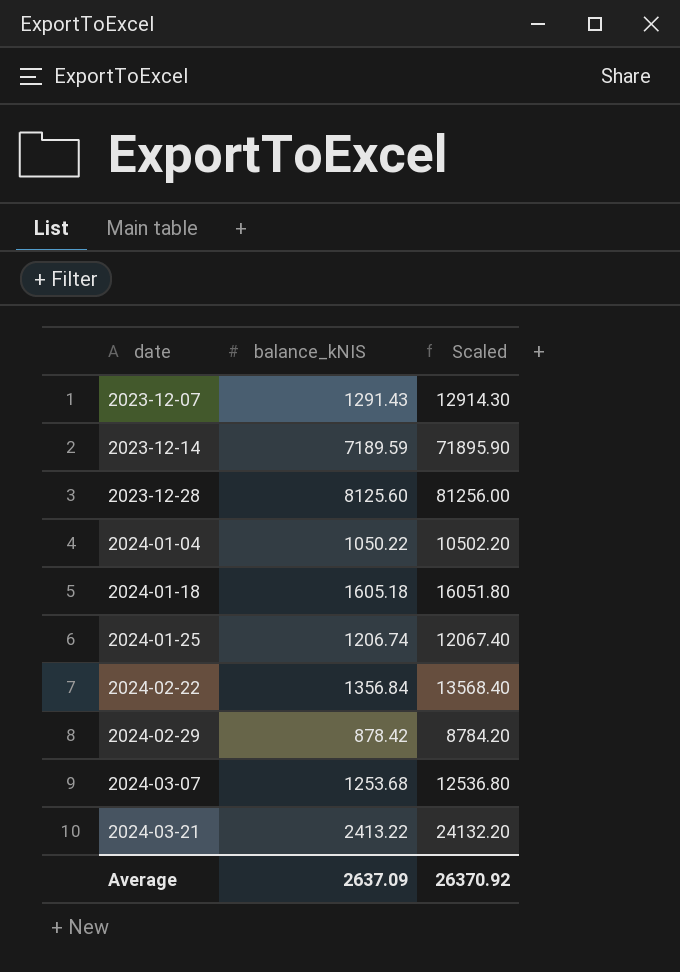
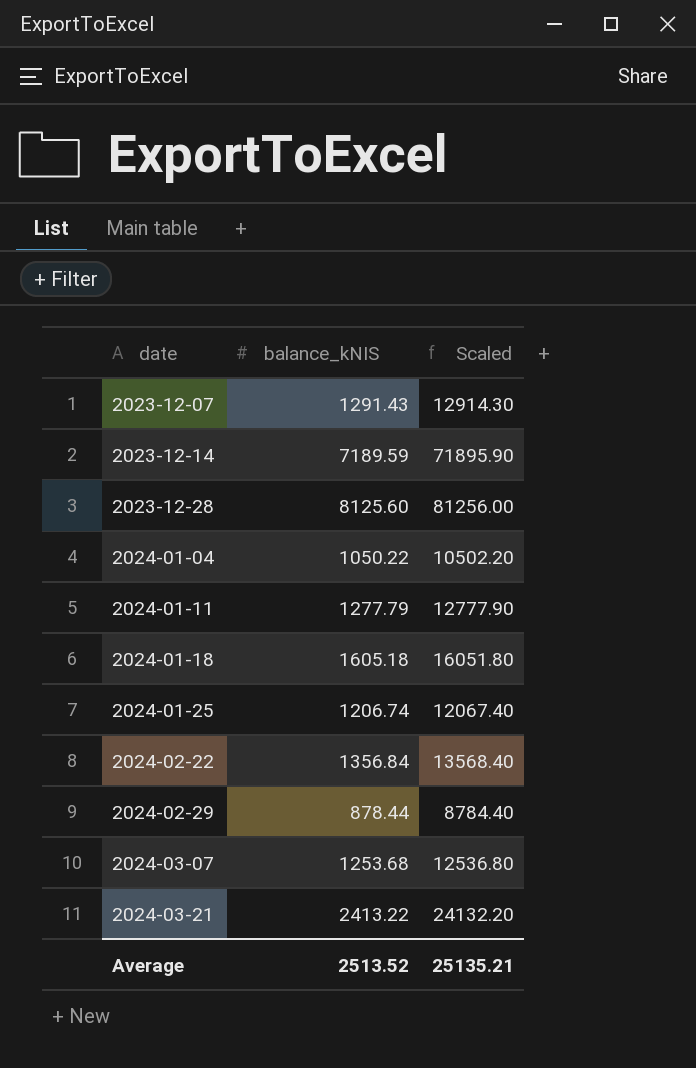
row 2024-01-11: none -> 1277.79 | 12777.90
2024-02-29 | balance_kNIS: 878.42 -> 878.44
2024-02-29 | Scaled: 8784.20 -> 8784.40
Average | balance_kNIS: 2637.09 -> 2513.52
Average | Scaled: 26370.92 -> 25135.21

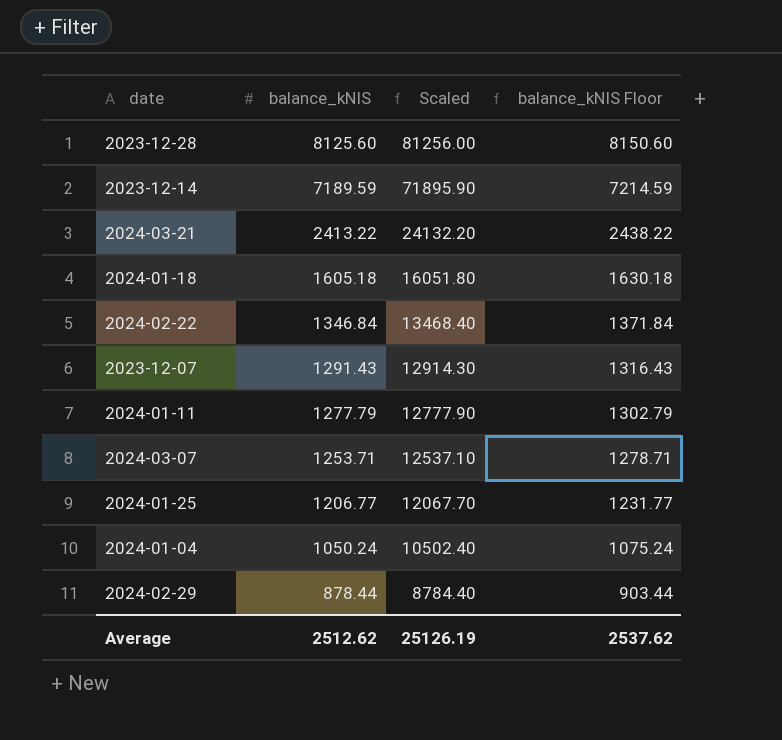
row order: date ascending -> balance_kNIS descending
column balance_kNIS Floor | formula: none -> [balance_kNIS] + 25
2024-02-22 | balance_kNIS: 1356.84 -> 1346.84
2024-02-22 | Scaled: 13568.40 -> 13468.40
2024-03-07 | balance_kNIS: 1253.68 -> 1253.71
2024-03-07 | Scaled: 12536.80 -> 12537.10
2024-01-25 | balance_kNIS: 1206.74 -> 1206.77
2024-01-25 | Scaled: 12067.40 -> 12067.70
2024-01-04 | balance_kNIS: 1050.22 -> 1050.24
2024-01-04 | Scaled: 10502.20 -> 10502.40
Average | balance_kNIS: 2513.52 -> 2512.62
Average | Scaled: 25135.21 -> 25126.19

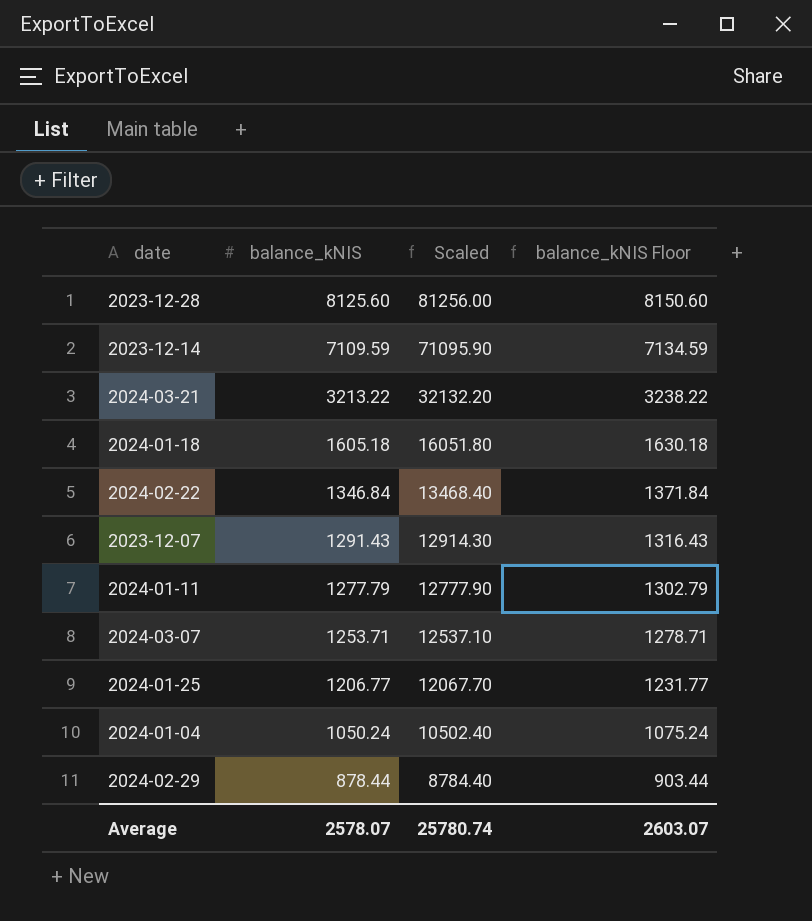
2023-12-14 | balance_kNIS: 7189.59 -> 7109.59
2023-12-14 | Scaled: 71895.90 -> 71095.90
2023-12-14 | balance_kNIS Floor: 7214.59 -> 7134.59
2024-03-21 | balance_kNIS: 2413.22 -> 3213.22
2024-03-21 | Scaled: 24132.20 -> 32132.20
2024-03-21 | balance_kNIS Floor: 2438.22 -> 3238.22
Average | balance_kNIS: 2512.62 -> 2578.07
Average | Scaled: 25126.19 -> 25780.74
Average | balance_kNIS Floor: 2537.62 -> 2603.07

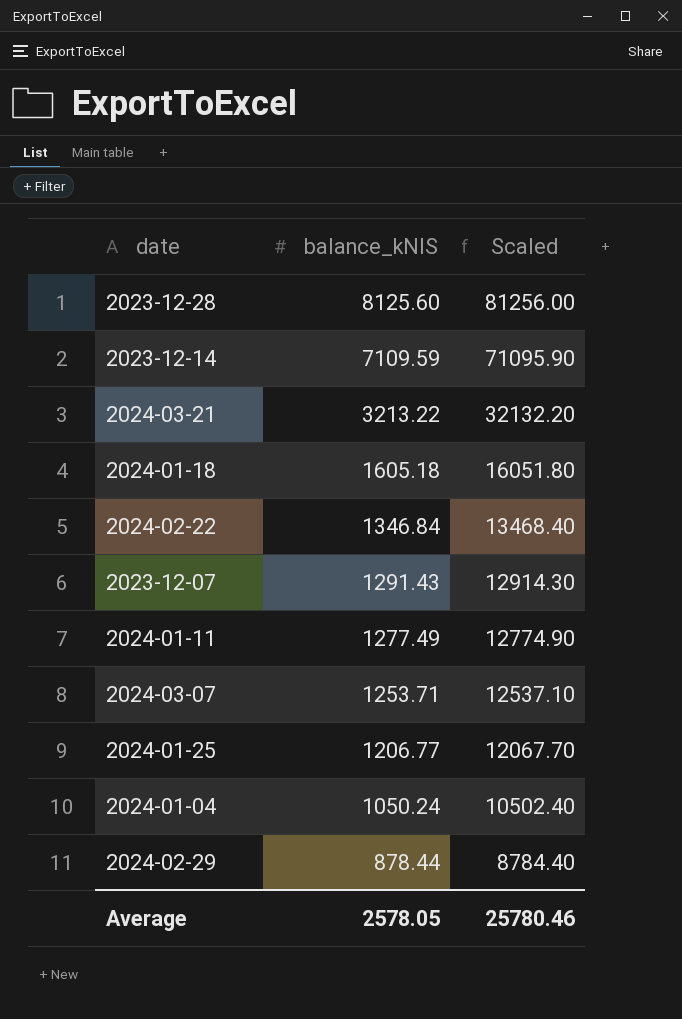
column balance_kNIS Floor | formula: [balance_kNIS] + 25 -> none
2024-01-11 | balance_kNIS: 1277.79 -> 1277.49
2024-01-11 | Scaled: 12777.90 -> 12774.90
Average | balance_kNIS: 2578.07 -> 2578.05
Average | Scaled: 25780.74 -> 25780.46

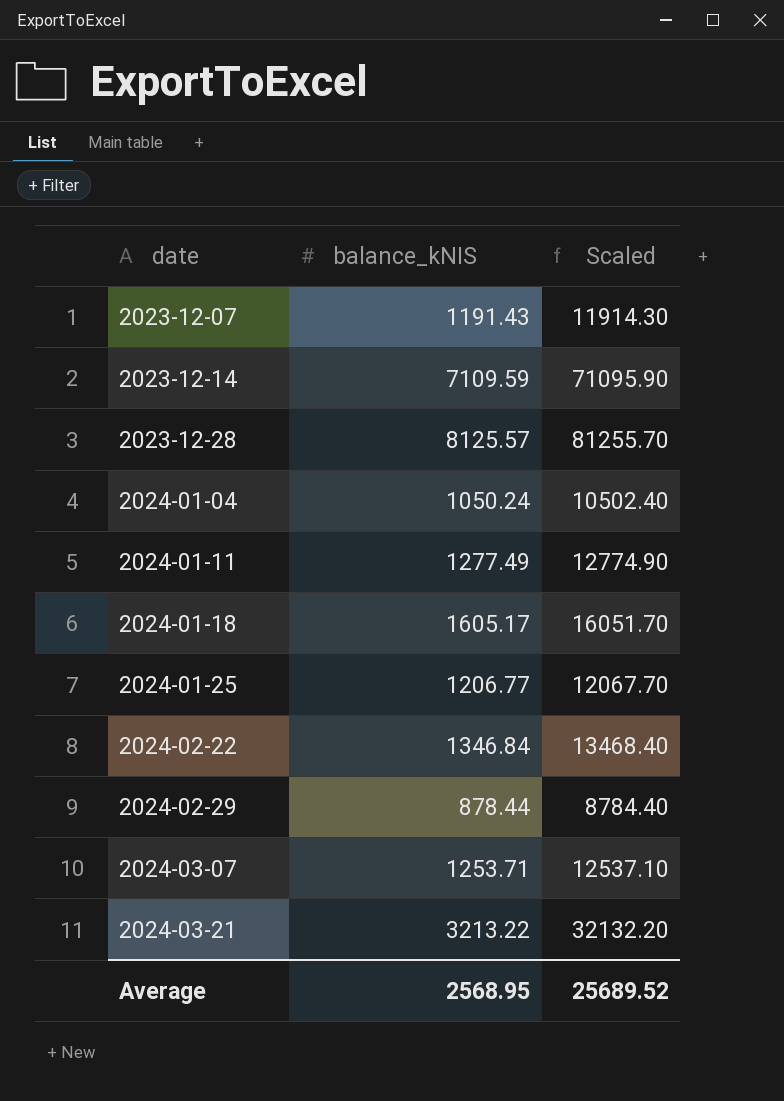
row order: balance_kNIS descending -> date ascending
2023-12-07 | balance_kNIS: 1291.43 -> 1191.43
2023-12-07 | Scaled: 12914.30 -> 11914.30
2023-12-28 | balance_kNIS: 8125.60 -> 8125.57
2023-12-28 | Scaled: 81256.00 -> 81255.70
2024-01-18 | balance_kNIS: 1605.18 -> 1605.17
2024-01-18 | Scaled: 16051.80 -> 16051.70
Average | balance_kNIS: 2578.05 -> 2568.95
Average | Scaled: 25780.46 -> 25689.52

